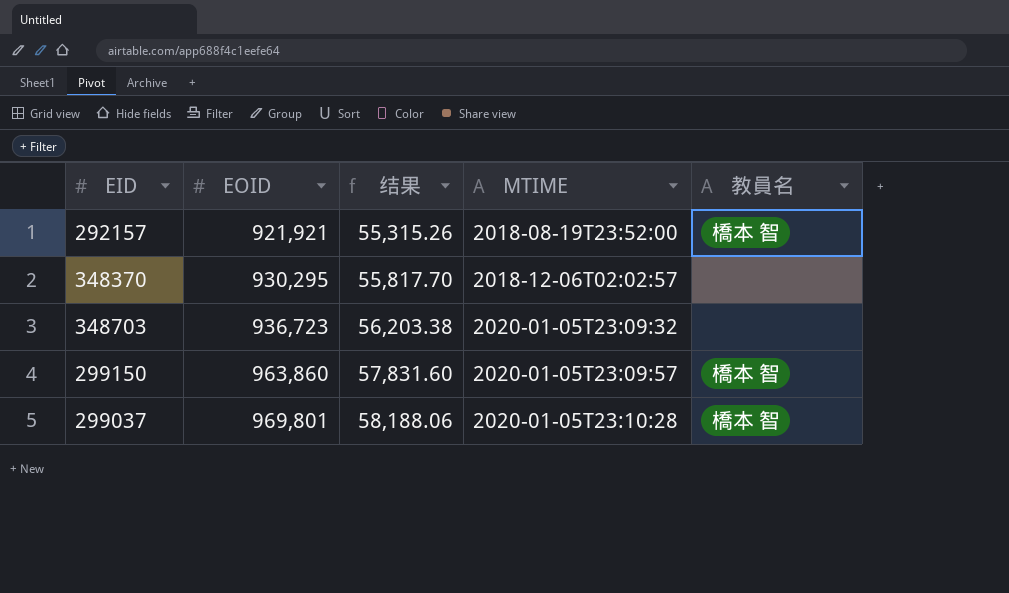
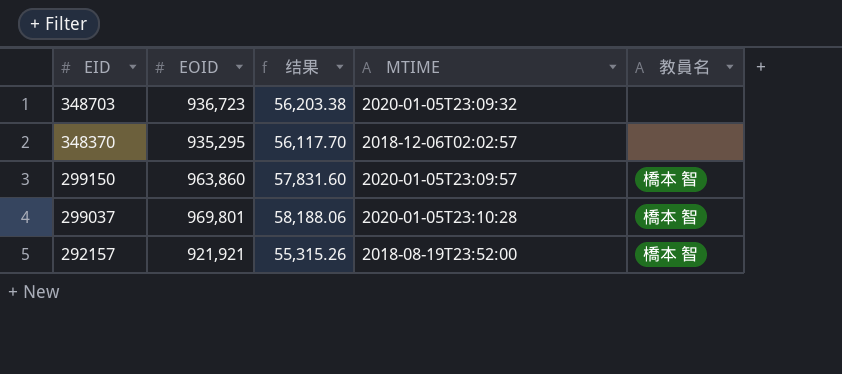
row order: EOID ascending -> EID descending
348370 | EOID: 930,295 -> 935,295
348370 | 结果: 55,817.70 -> 56,117.70

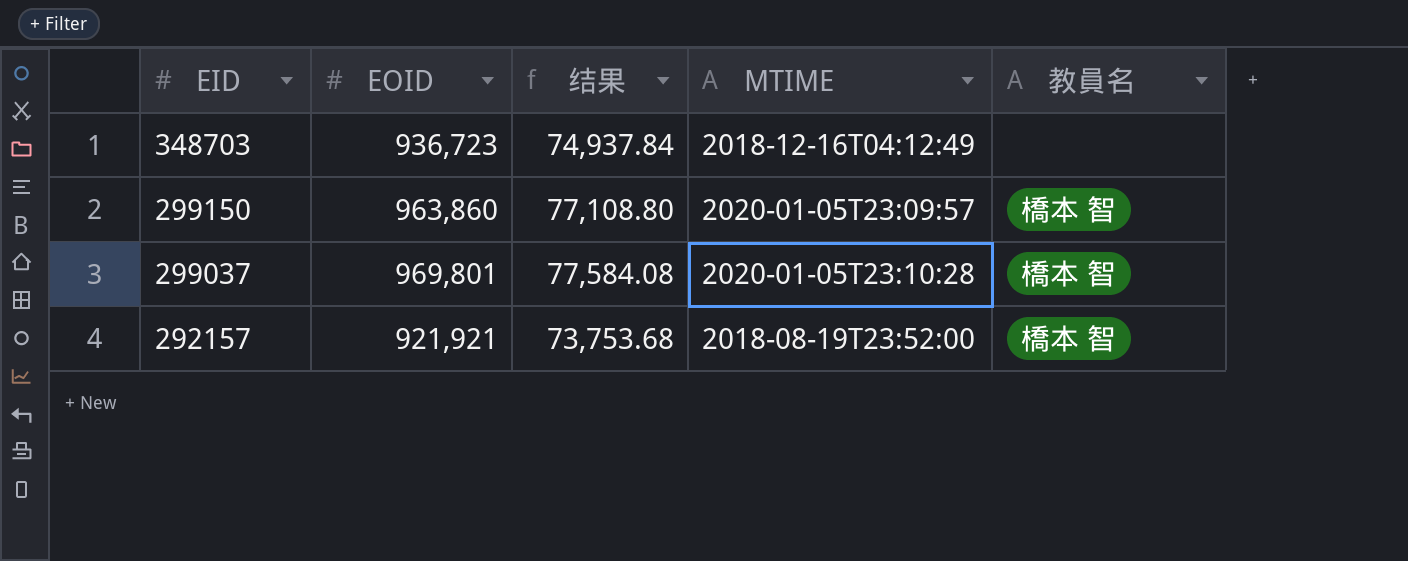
column 结果 | formula: [EOID] * 0.06 -> [EOID] * 0.08
row 348370: 935,295 | 56,117.70 | 2018-12-06T02:02:57 | none -> none
348703 | MTIME: 2020-01-05T23:09:32 -> 2018-12-16T04:12:49

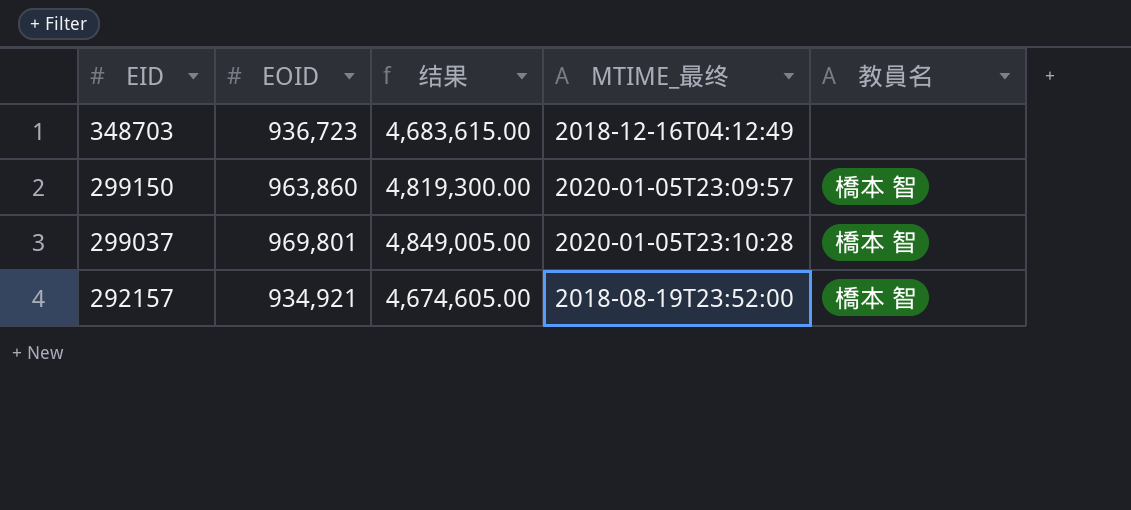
column 结果 | formula: [EOID] * 0.08 -> [EOID] * 5
column name: MTIME -> MTIME_最终
292157 | EOID: 921,921 -> 934,921

